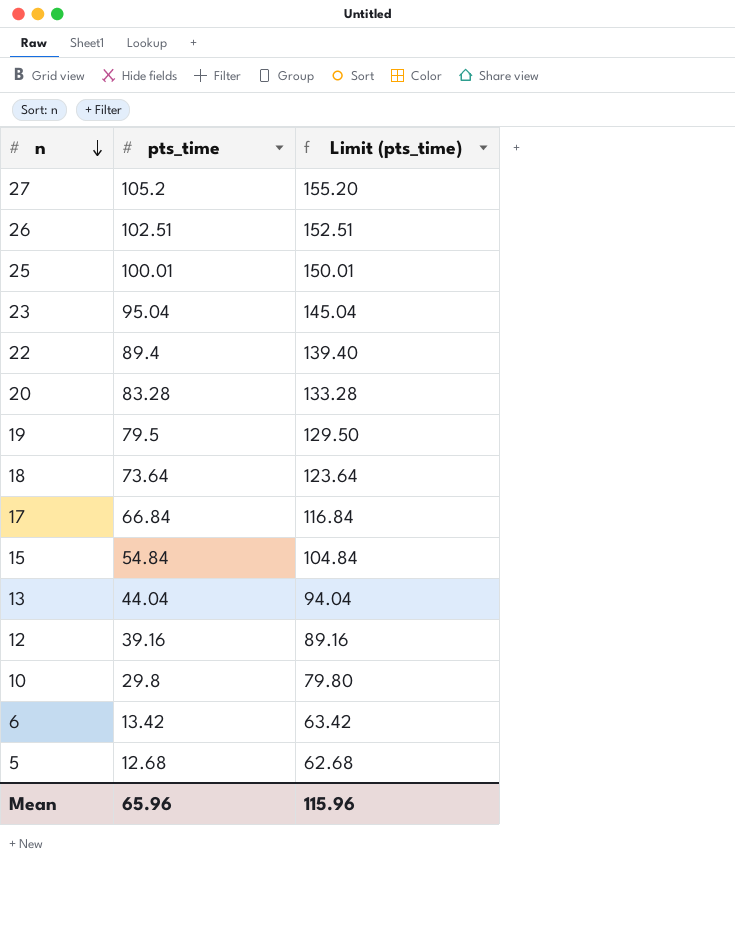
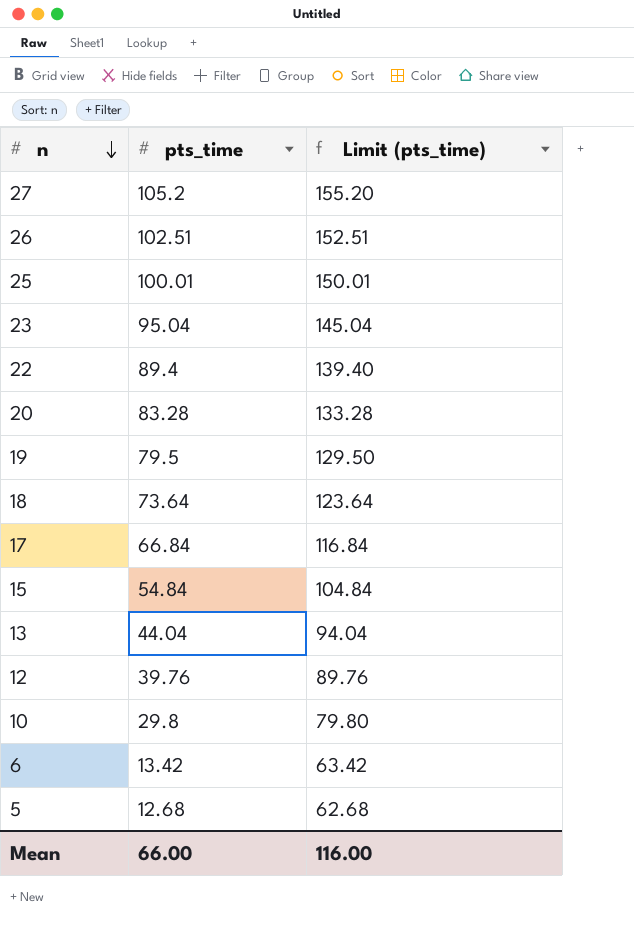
12 | pts_time: 39.16 -> 39.76
12 | Limit (pts_time): 89.16 -> 89.76
Mean | pts_time: 65.96 -> 66.00
Mean | Limit (pts_time): 115.96 -> 116.00

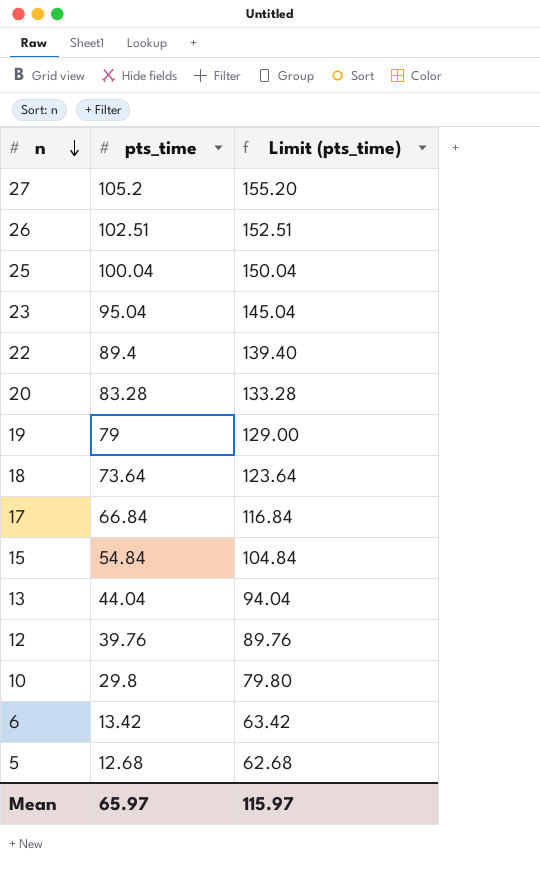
25 | pts_time: 100.01 -> 100.04
25 | Limit (pts_time): 150.01 -> 150.04
19 | pts_time: 79.5 -> 79
19 | Limit (pts_time): 129.50 -> 129.00
Mean | pts_time: 66.00 -> 65.97
Mean | Limit (pts_time): 116.00 -> 115.97

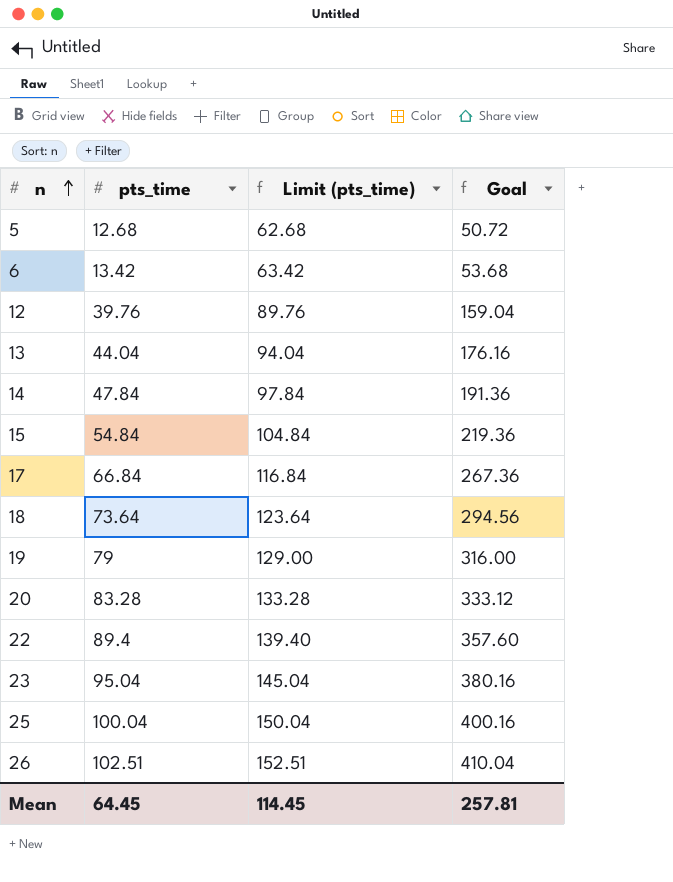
row order: n descending -> n ascending
column Goal | formula: none -> [pts_time] * 4
row 27: 105.2 | 155.20 -> none
row 10: 29.8 | 79.80 -> none
row 14: none -> 47.84 | 97.84 | 191.36
Mean | pts_time: 65.97 -> 64.45
Mean | Limit (pts_time): 115.97 -> 114.45

